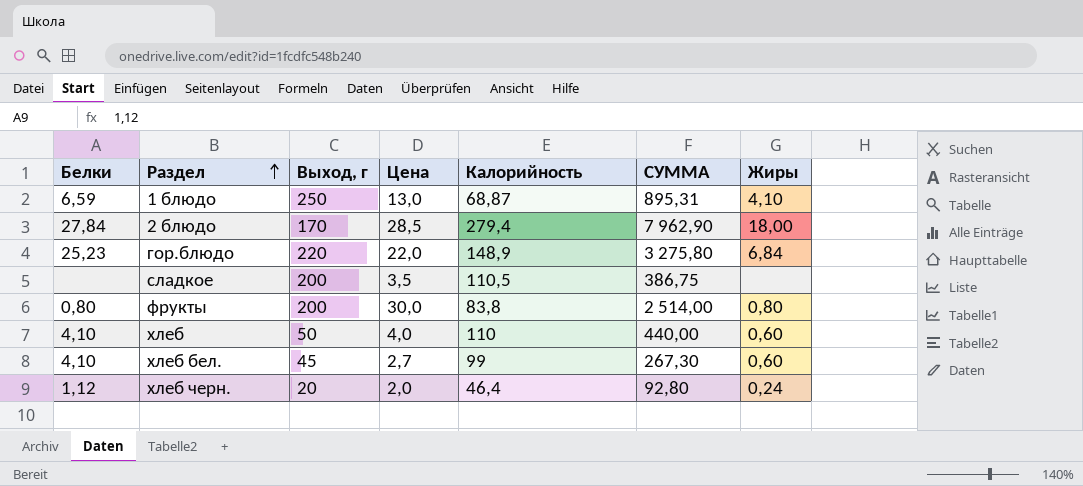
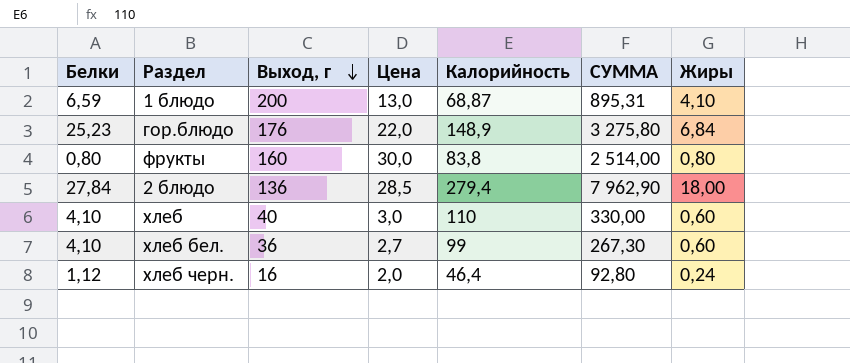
row order: Раздел ascending -> Выход, г descending
row сладкое: none | 200 | 3,5 | 110,5 | 386,75 | none -> none
1 блюдо | Выход, г: 250 -> 200
гор.блюдо | Выход, г: 220 -> 176
фрукты | Выход, г: 200 -> 160
2 блюдо | Выход, г: 170 -> 136
хлеб | Выход, г: 50 -> 40
хлеб | Цена: 4,0 -> 3,0
хлеб | СУММА: 440,00 -> 330,00
хлеб бел. | Выход, г: 45 -> 36
хлеб черн. | Выход, г: 20 -> 16

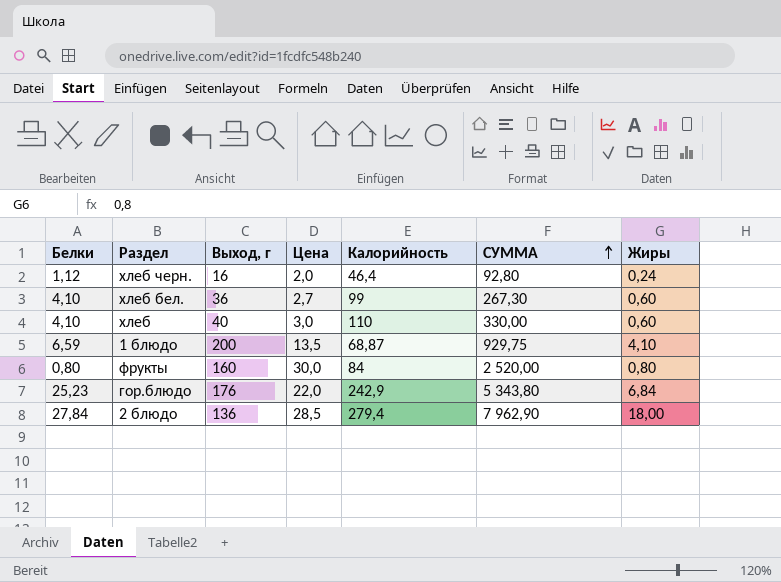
row order: Выход, г descending -> СУММА ascending
1 блюдо | Цена: 13,0 -> 13,5
1 блюдо | СУММА: 895,31 -> 929,75
фрукты | Калорийность: 83,8 -> 84
фрукты | СУММА: 2 514,00 -> 2 520,00
гор.блюдо | Калорийность: 148,9 -> 242,9
гор.блюдо | СУММА: 3 275,80 -> 5 343,80

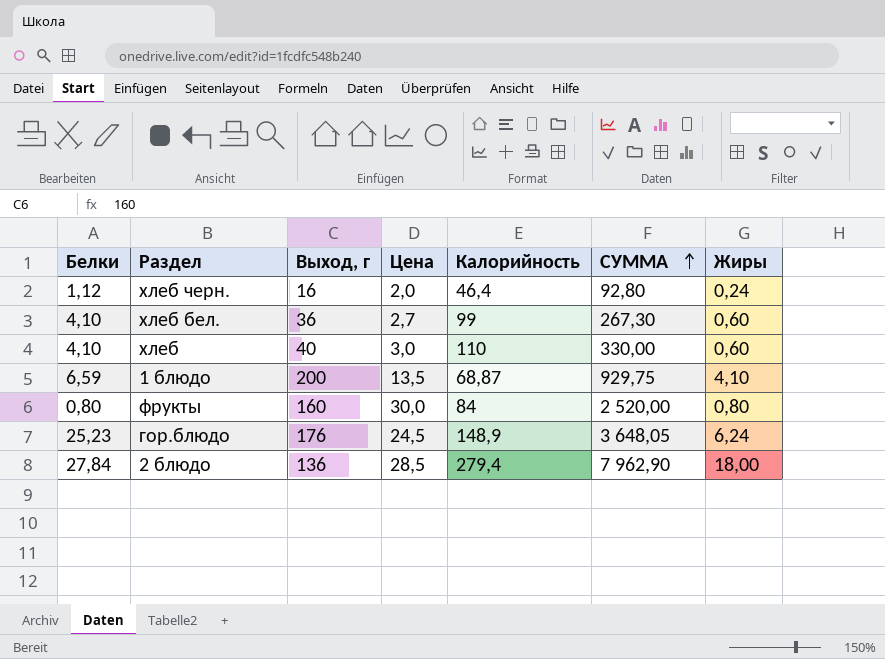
гор.блюдо | Цена: 22,0 -> 24,5
гор.блюдо | Калорийность: 242,9 -> 148,9
гор.блюдо | СУММА: 5 343,80 -> 3 648,05
гор.блюдо | Жиры: 6,84 -> 6,24

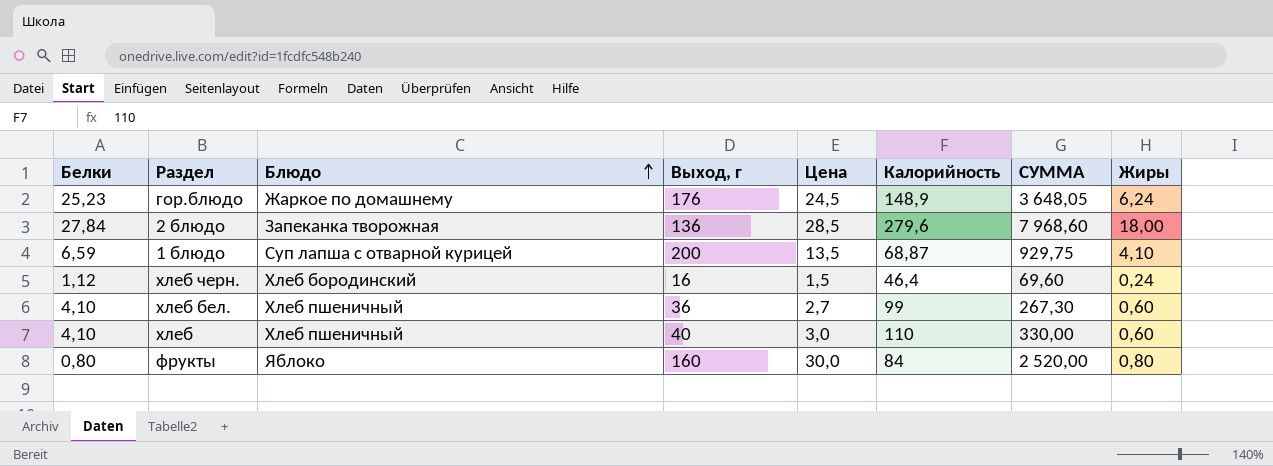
row order: СУММА ascending -> Блюдо ascending
column Блюдо | position: none -> 3
2 блюдо | Калорийность: 279,4 -> 279,6
2 блюдо | СУММА: 7 962,90 -> 7 968,60
хлеб черн. | Цена: 2,0 -> 1,5
хлеб черн. | СУММА: 92,80 -> 69,60

